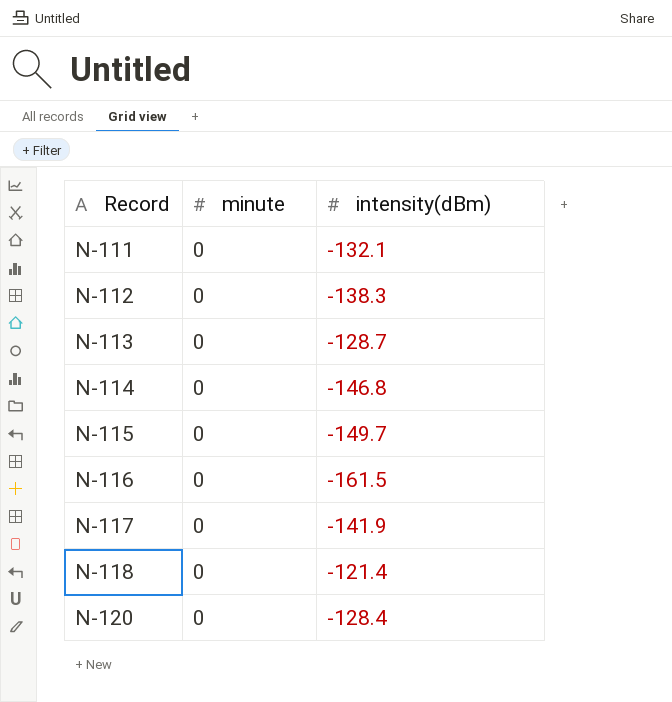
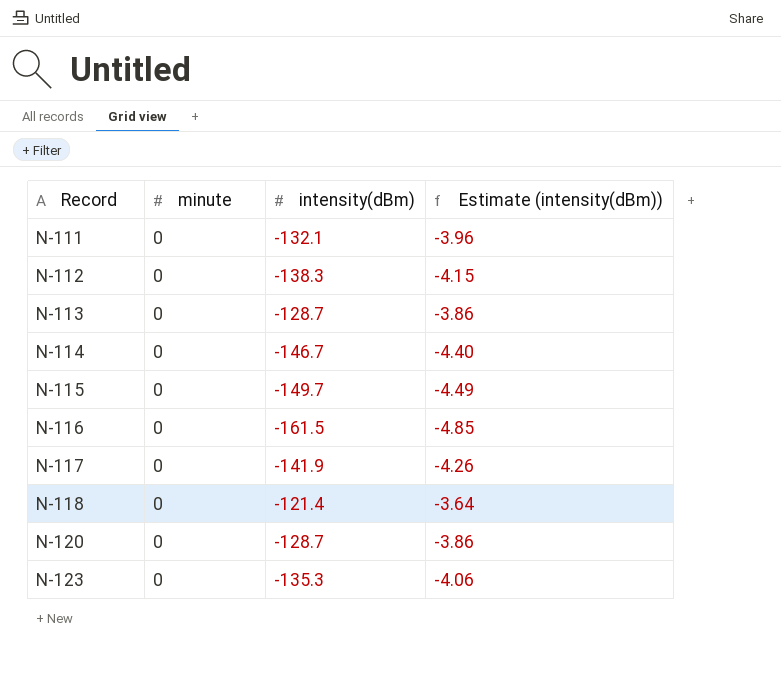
column Estimate (intensity(dBm)) | formula: none -> [intensity(dBm)] * 0.03
N-114 | intensity(dBm): -146.8 -> -146.7
N-120 | intensity(dBm): -128.4 -> -128.7
row N-123: none -> 0 | -135.3 | -4.06

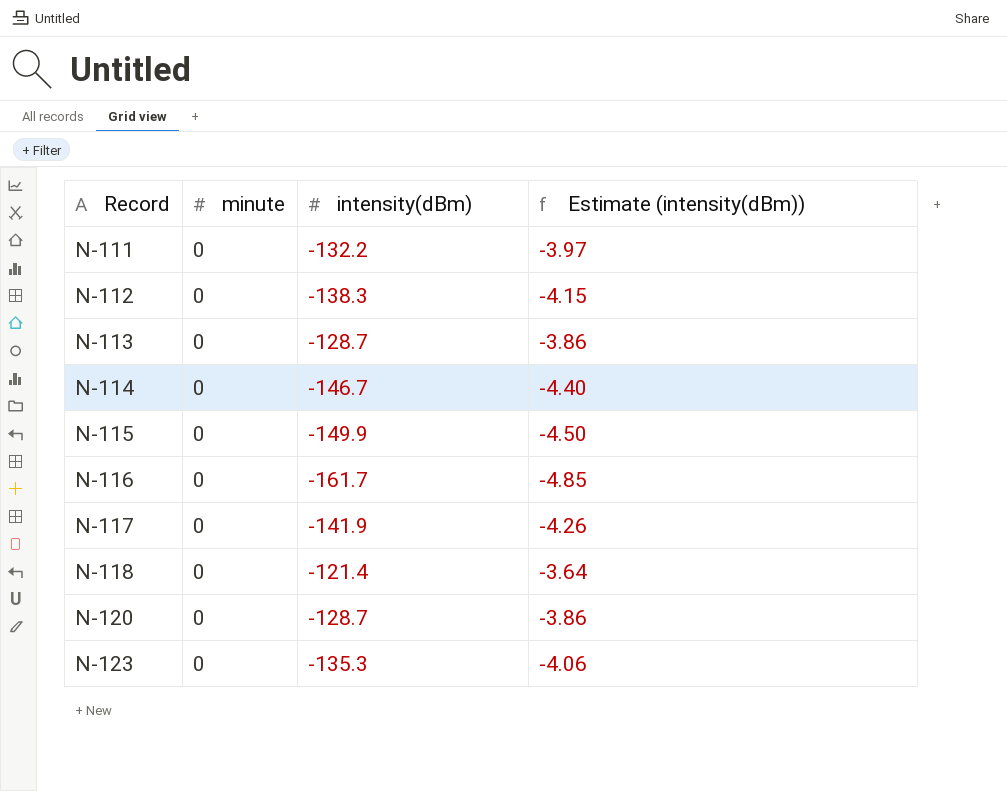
N-111 | intensity(dBm): -132.1 -> -132.2
N-111 | Estimate (intensity(dBm)): -3.96 -> -3.97
N-115 | intensity(dBm): -149.7 -> -149.9
N-115 | Estimate (intensity(dBm)): -4.49 -> -4.50
N-116 | intensity(dBm): -161.5 -> -161.7

